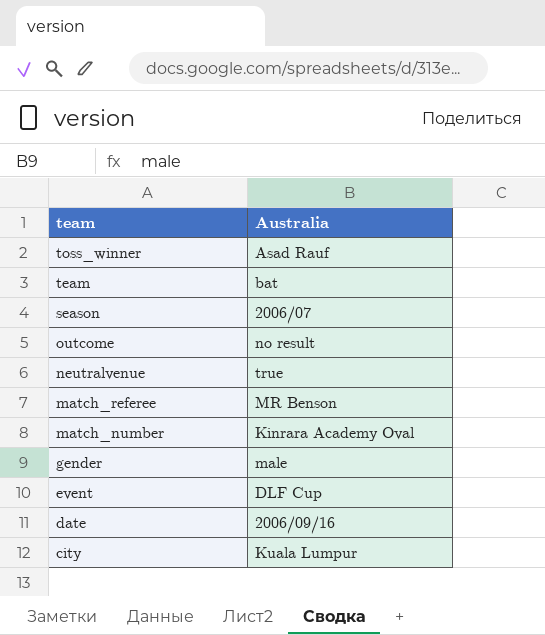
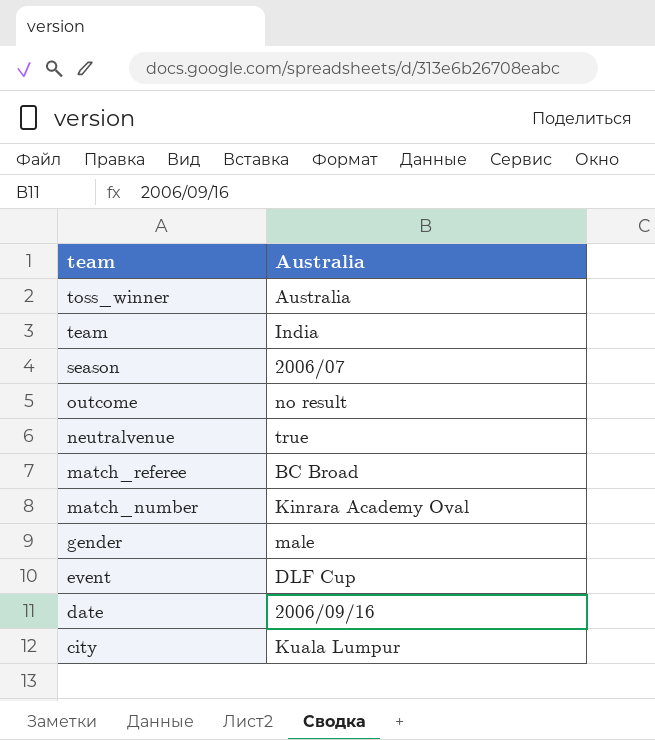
toss_winner | Australia: Asad Rauf -> Australia
team | Australia: bat -> India
match_referee | Australia: MR Benson -> BC Broad

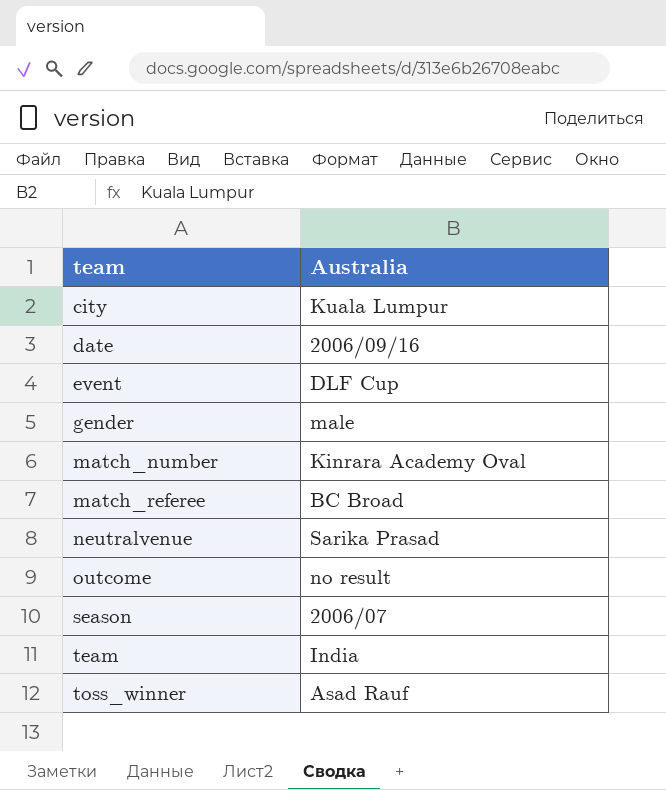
row order: team descending -> team ascending
neutralvenue | Australia: true -> Sarika Prasad
toss_winner | Australia: Australia -> Asad Rauf

